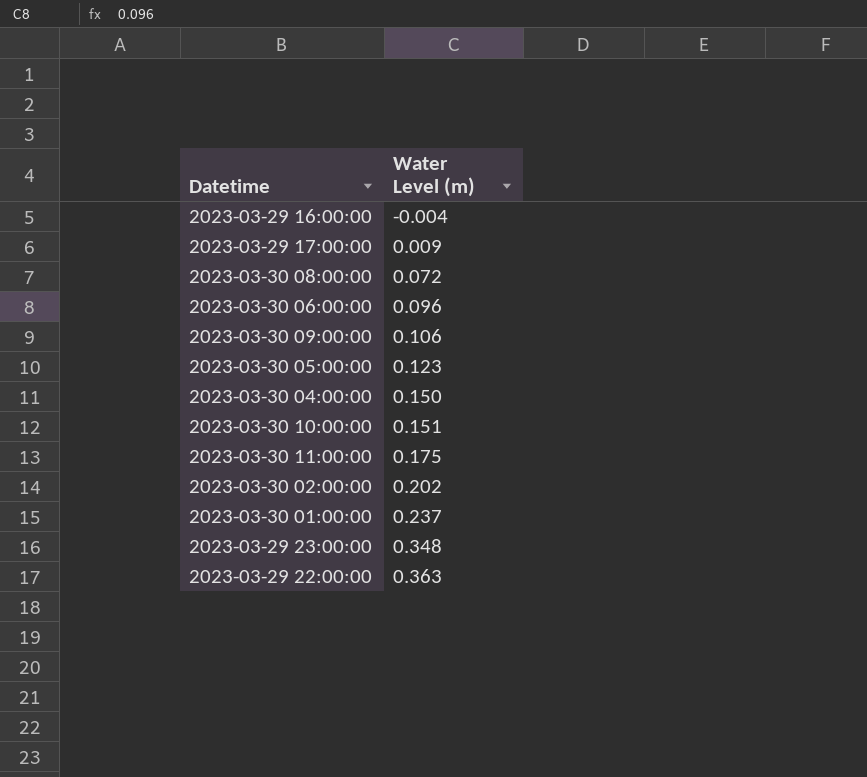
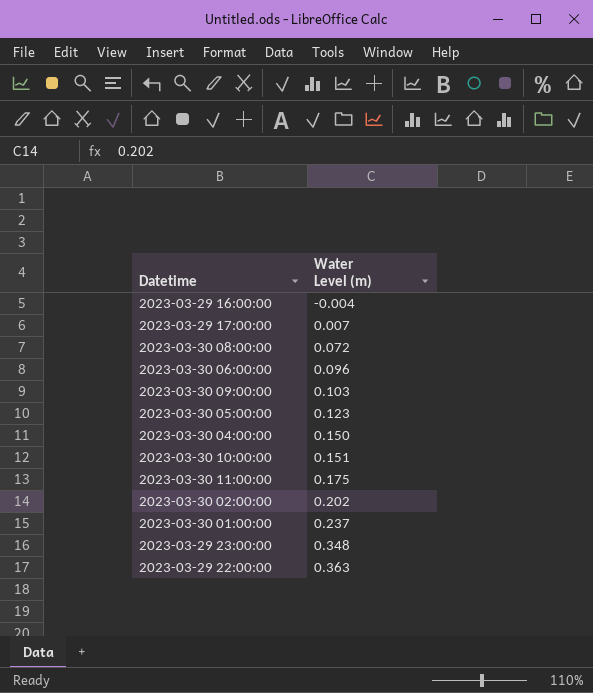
2023-03-29 17:00:00 | Water Level (m): 0.009 -> 0.007
2023-03-30 09:00:00 | Water Level (m): 0.106 -> 0.103

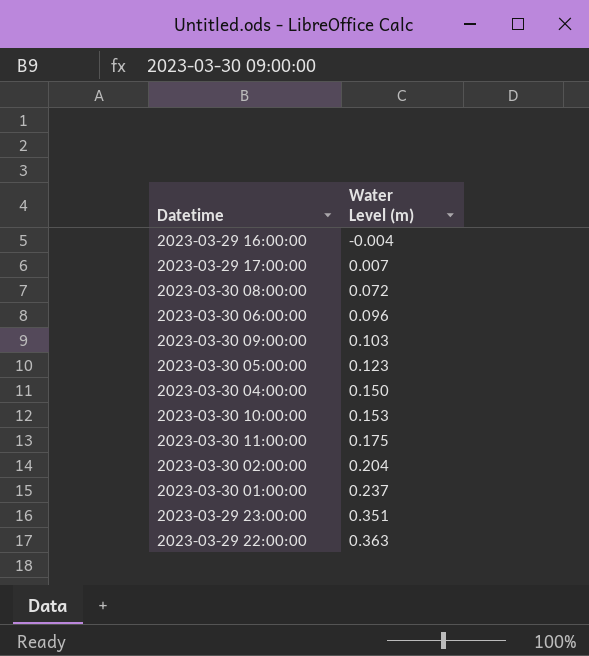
2023-03-30 10:00:00 | Water Level (m): 0.151 -> 0.153
2023-03-30 02:00:00 | Water Level (m): 0.202 -> 0.204
2023-03-29 23:00:00 | Water Level (m): 0.348 -> 0.351

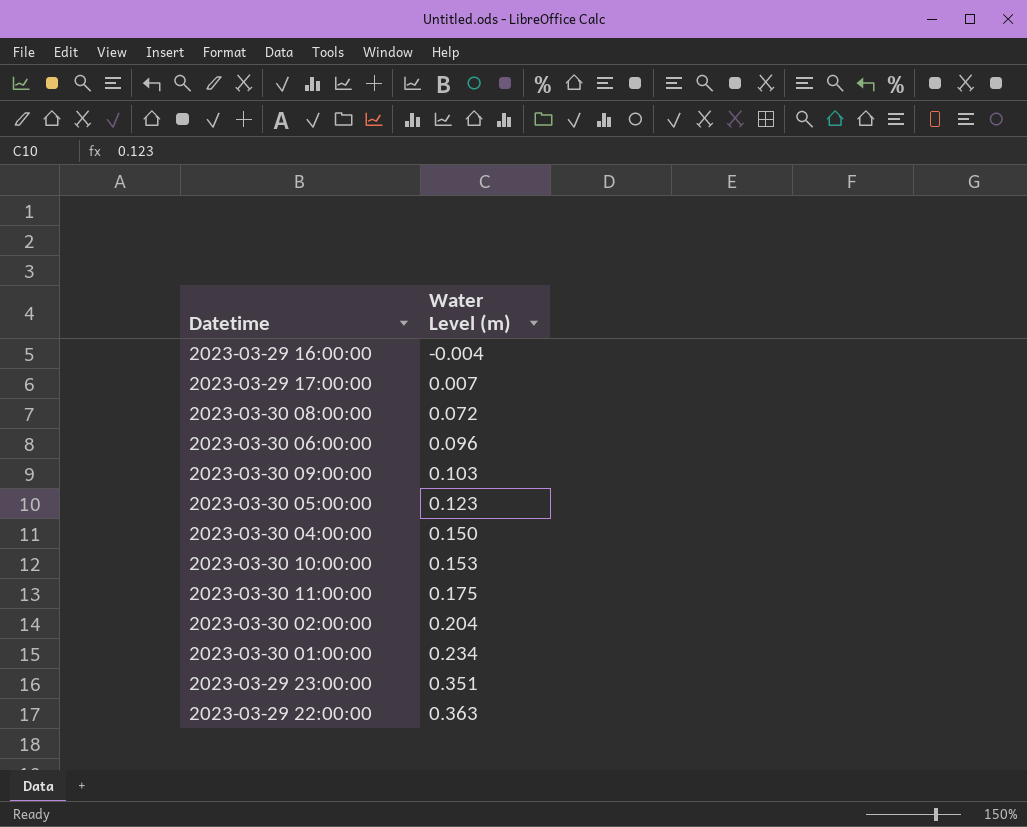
2023-03-30 01:00:00 | Water Level (m): 0.237 -> 0.234

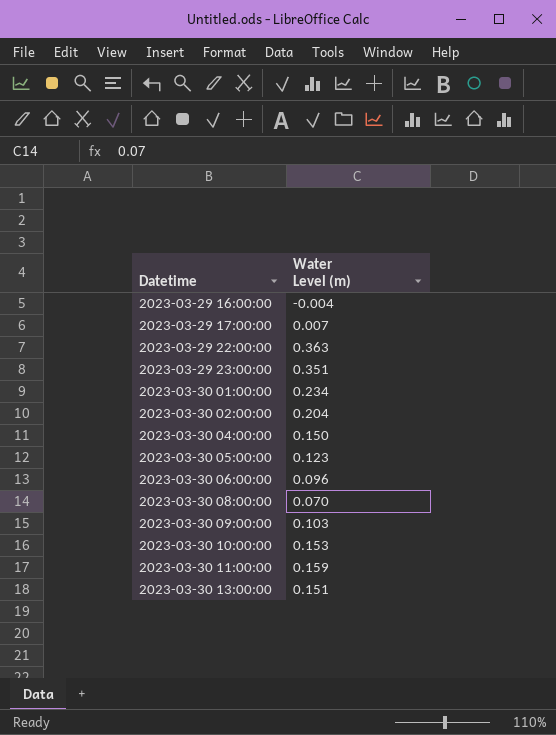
row order: Water Level (m) ascending -> Datetime ascending
2023-03-30 08:00:00 | Water Level (m): 0.072 -> 0.070
2023-03-30 11:00:00 | Water Level (m): 0.175 -> 0.159
row 2023-03-30 13:00:00: none -> 0.151

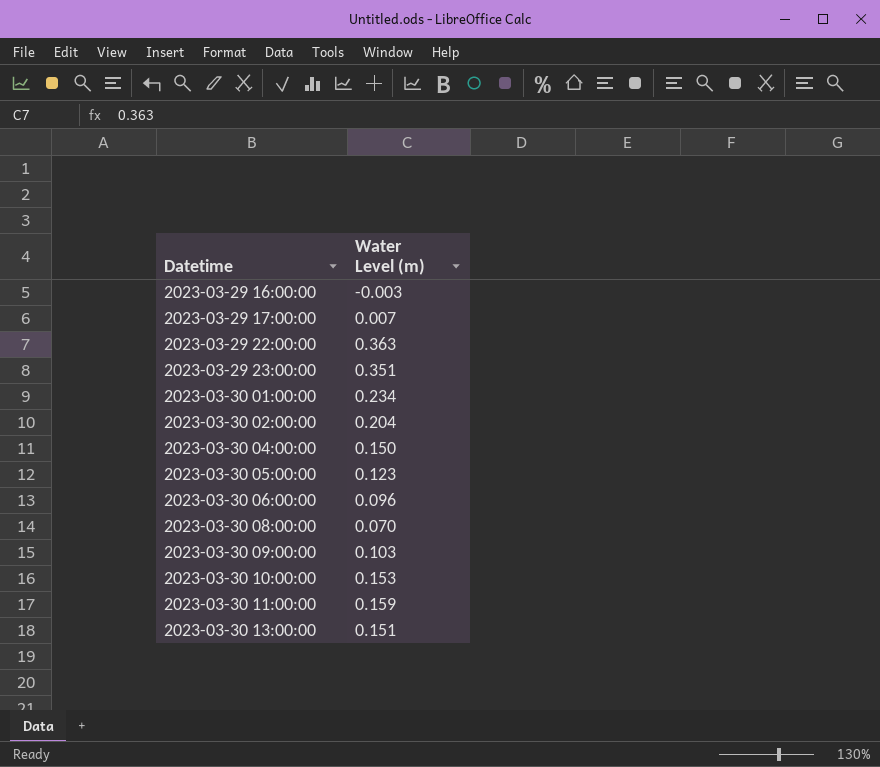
2023-03-29 16:00:00 | Water Level (m): -0.004 -> -0.003

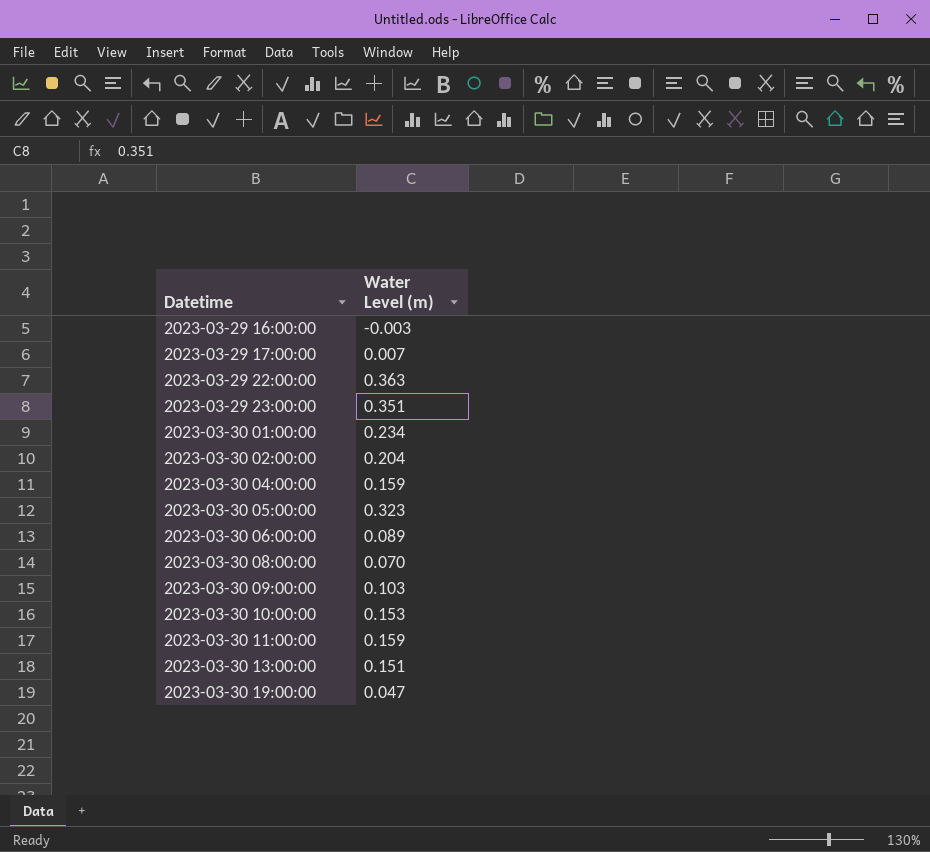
2023-03-30 04:00:00 | Water Level (m): 0.150 -> 0.159
2023-03-30 05:00:00 | Water Level (m): 0.123 -> 0.323
2023-03-30 06:00:00 | Water Level (m): 0.096 -> 0.089
row 2023-03-30 19:00:00: none -> 0.047

